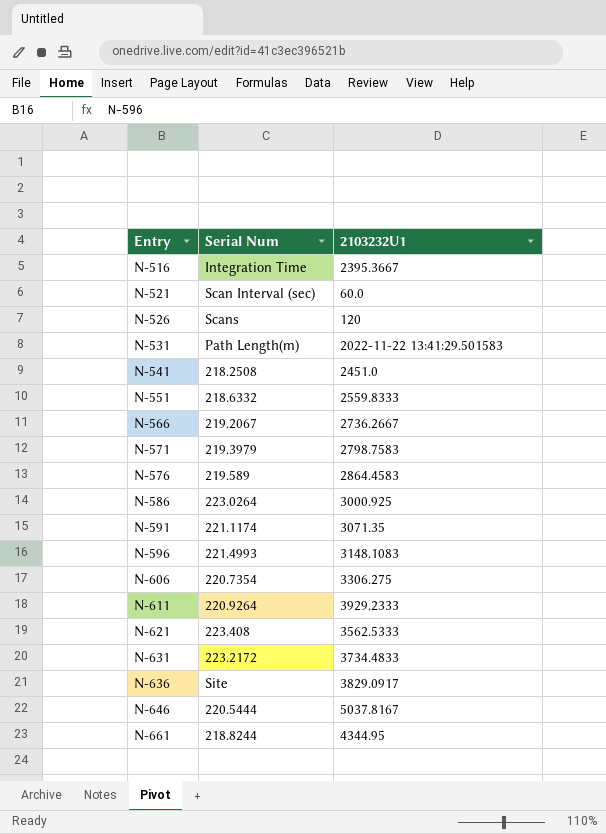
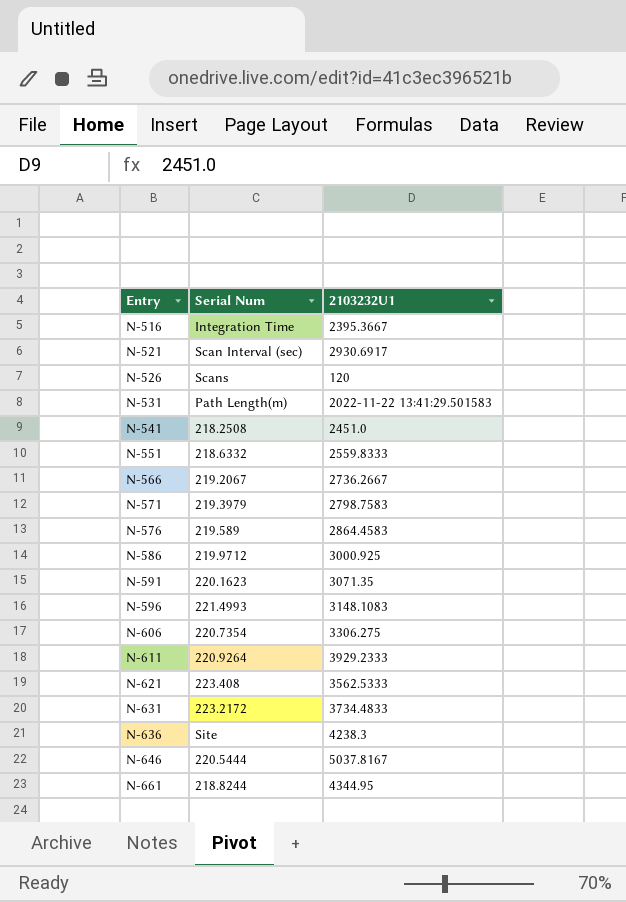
N-521 | 2103232U1: 60.0 -> 2930.6917
N-586 | Serial Num: 223.0264 -> 219.9712
N-591 | Serial Num: 221.1174 -> 220.1623
N-636 | 2103232U1: 3829.0917 -> 4238.3

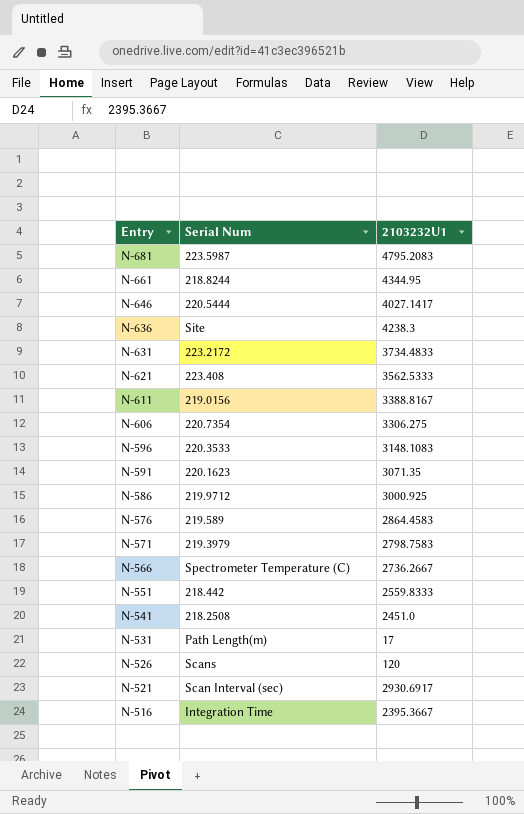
row order: Entry ascending -> Entry descending
row N-681: none -> 223.5987 | 4795.2083
N-646 | 2103232U1: 5037.8167 -> 4027.1417
N-611 | Serial Num: 220.9264 -> 219.0156
N-611 | 2103232U1: 3929.2333 -> 3388.8167
N-596 | Serial Num: 221.4993 -> 220.3533
N-566 | Serial Num: 219.2067 -> Spectrometer Temperature (C)
N-551 | Serial Num: 218.6332 -> 218.442
N-531 | 2103232U1: 2022-11-22 13:41:29.501583 -> 17

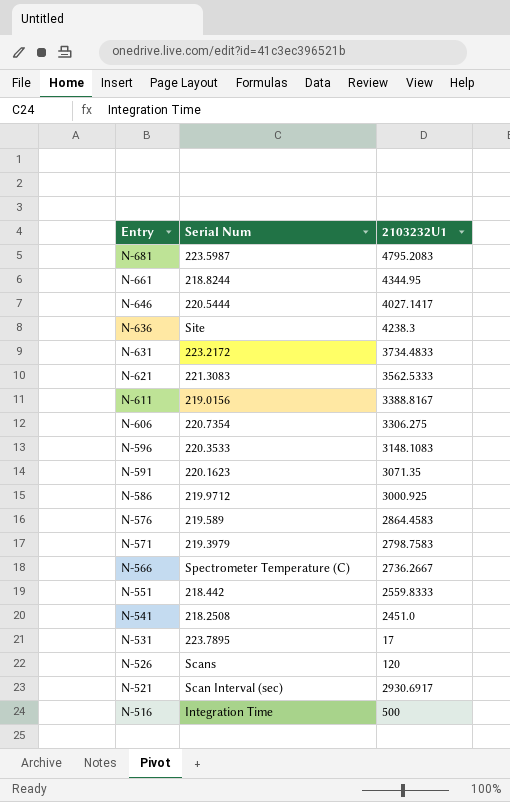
N-621 | Serial Num: 223.408 -> 221.3083
N-531 | Serial Num: Path Length(m) -> 223.7895
N-516 | 2103232U1: 2395.3667 -> 500

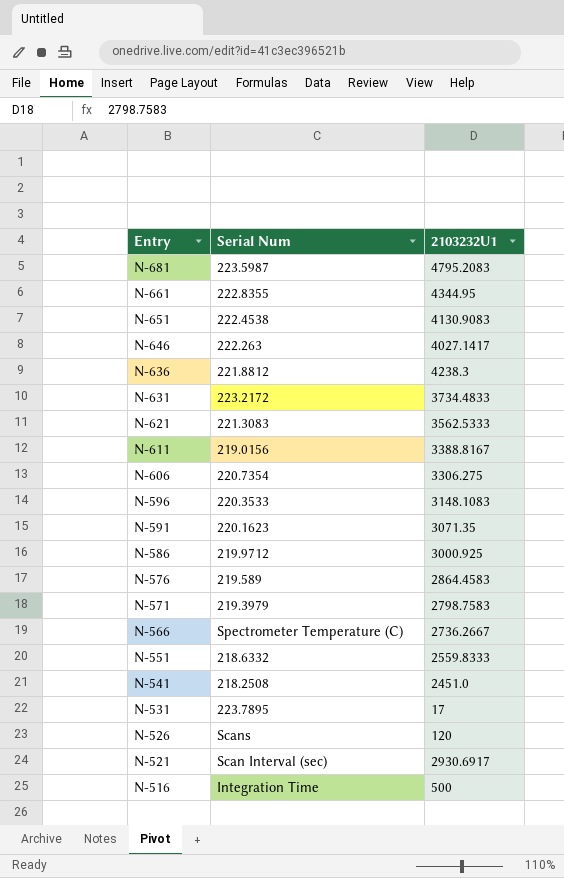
N-661 | Serial Num: 218.8244 -> 222.8355
row N-651: none -> 222.4538 | 4130.9083
N-646 | Serial Num: 220.5444 -> 222.263
N-636 | Serial Num: Site -> 221.8812
N-551 | Serial Num: 218.442 -> 218.6332

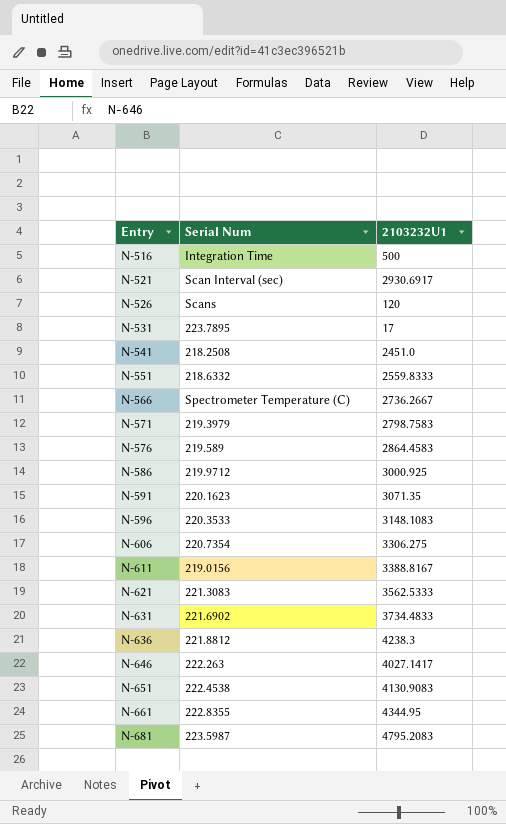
row order: Entry descending -> Entry ascending
N-631 | Serial Num: 223.2172 -> 221.6902

